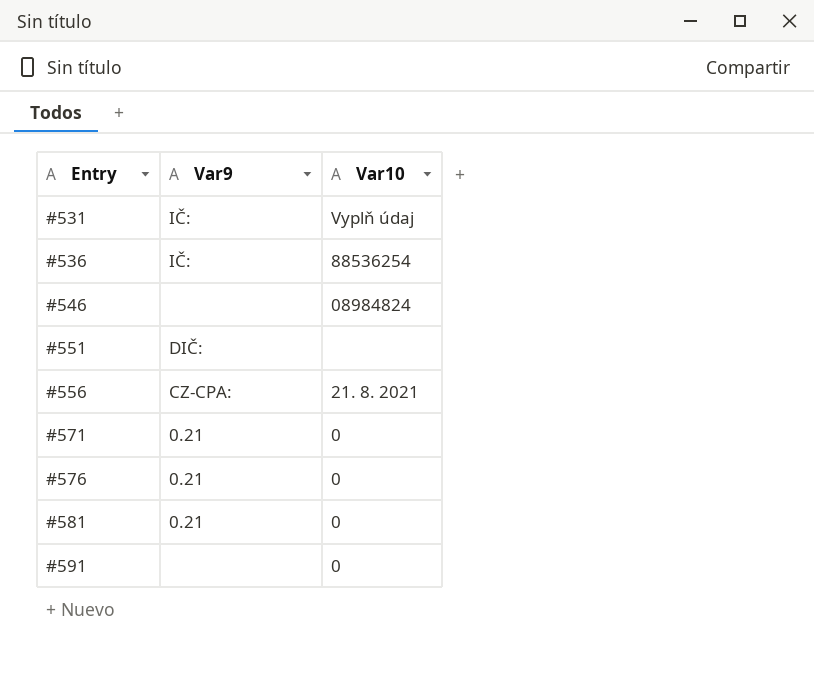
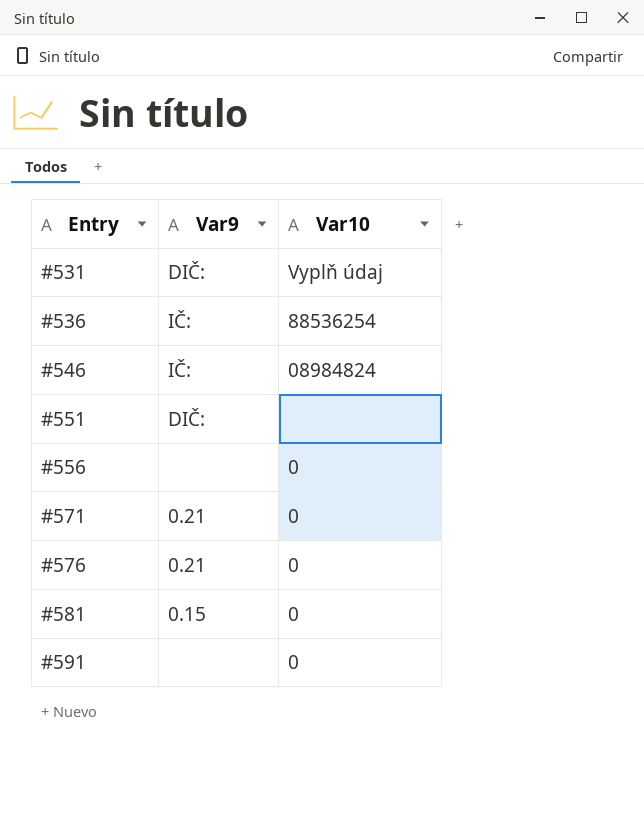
#531 | Var9: IČ: -> DIČ:
#546 | Var9: none -> IČ:
#556 | Var9: CZ-CPA: -> none
#556 | Var10: 21. 8. 2021 -> 0
#581 | Var9: 0.21 -> 0.15

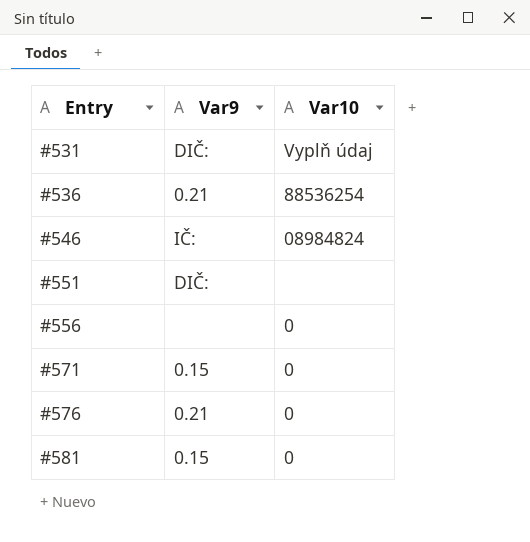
row #591: none | 0 -> none
#536 | Var9: IČ: -> 0.21
#571 | Var9: 0.21 -> 0.15

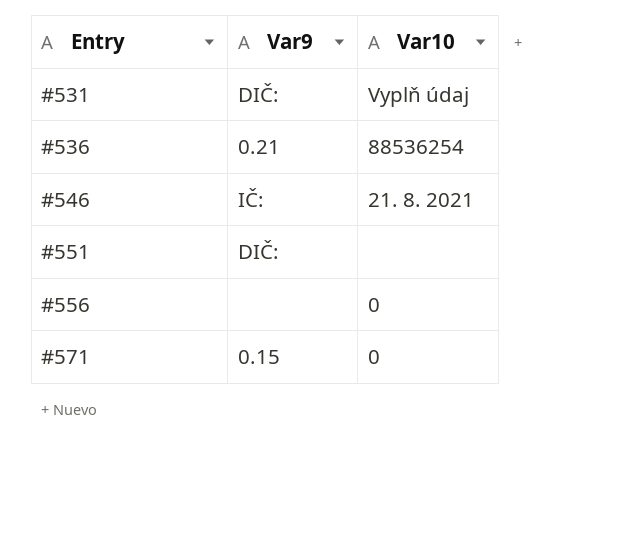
row #576: 0.21 | 0 -> none
row #581: 0.15 | 0 -> none
#546 | Var10: 08984824 -> 21. 8. 2021

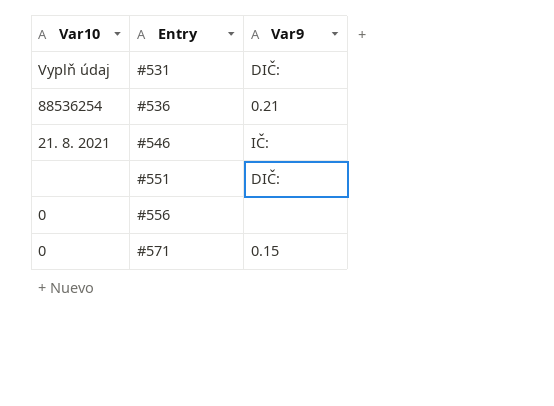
column Var10 | position: 3 -> 1

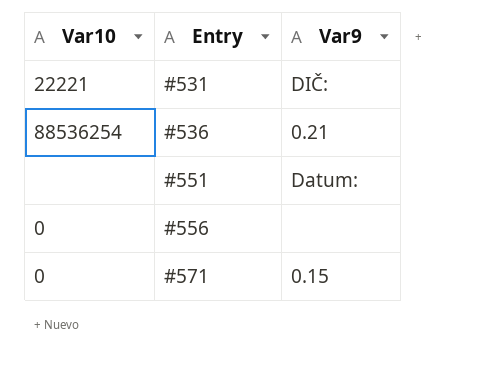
row #546: 21. 8. 2021 | IČ: -> none
#531 | Var10: Vyplň údaj -> 22221
#551 | Var9: DIČ: -> Datum:

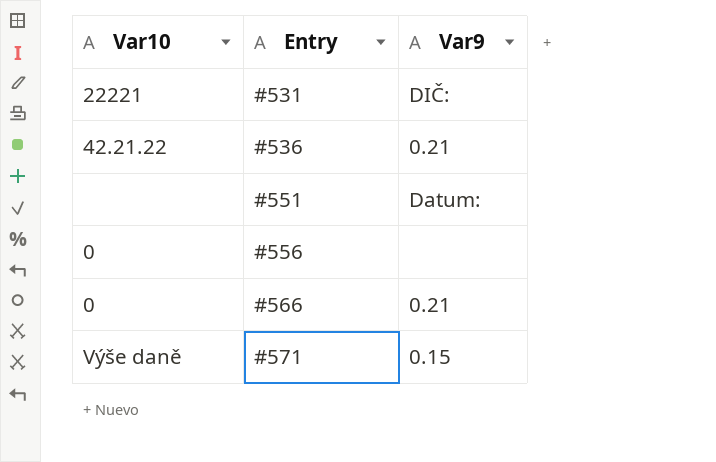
#536 | Var10: 88536254 -> 42.21.22
row #566: none -> 0 | 0.21
#571 | Var10: 0 -> Výše daně

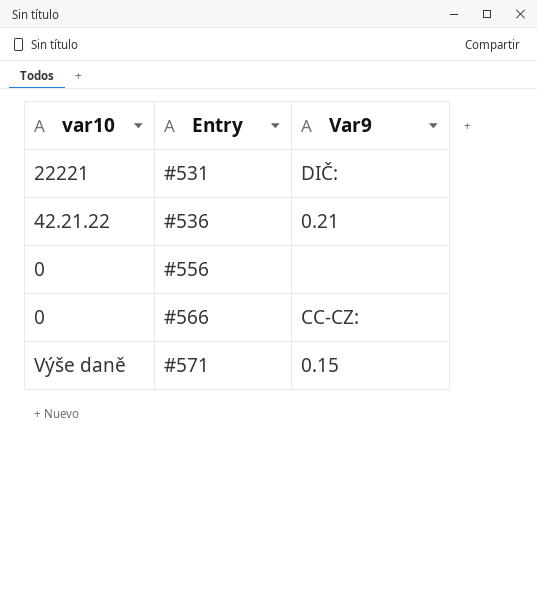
column name: Var10 -> var10
row #551: none | Datum: -> none
#566 | Var9: 0.21 -> CC-CZ:

